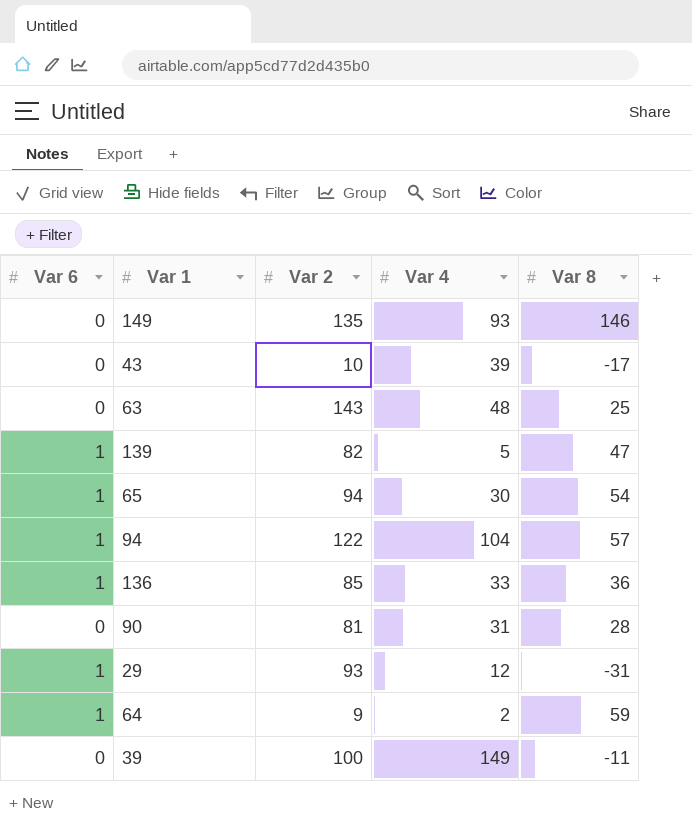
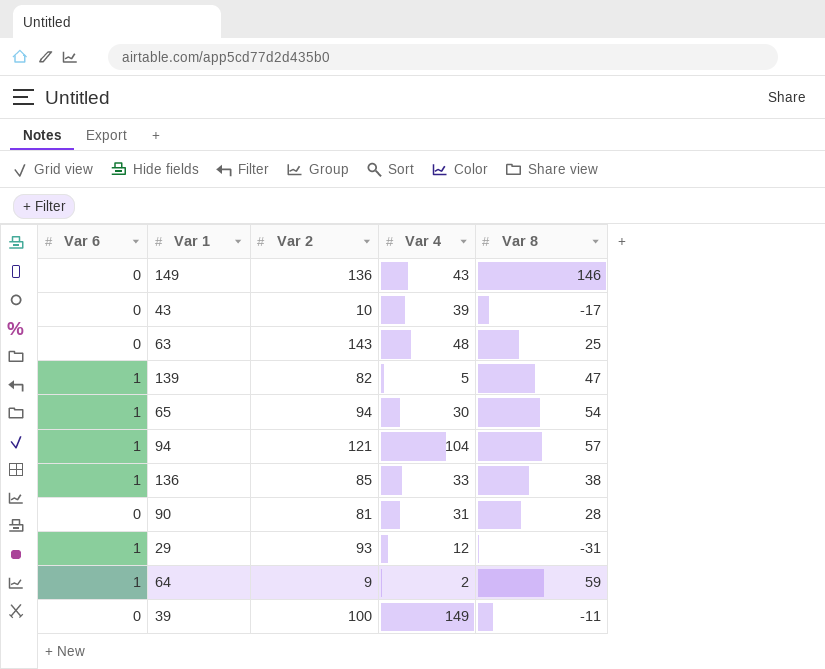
149 | Var 2: 135 -> 136
149 | Var 4: 93 -> 43
94 | Var 2: 122 -> 121
136 | Var 8: 36 -> 38

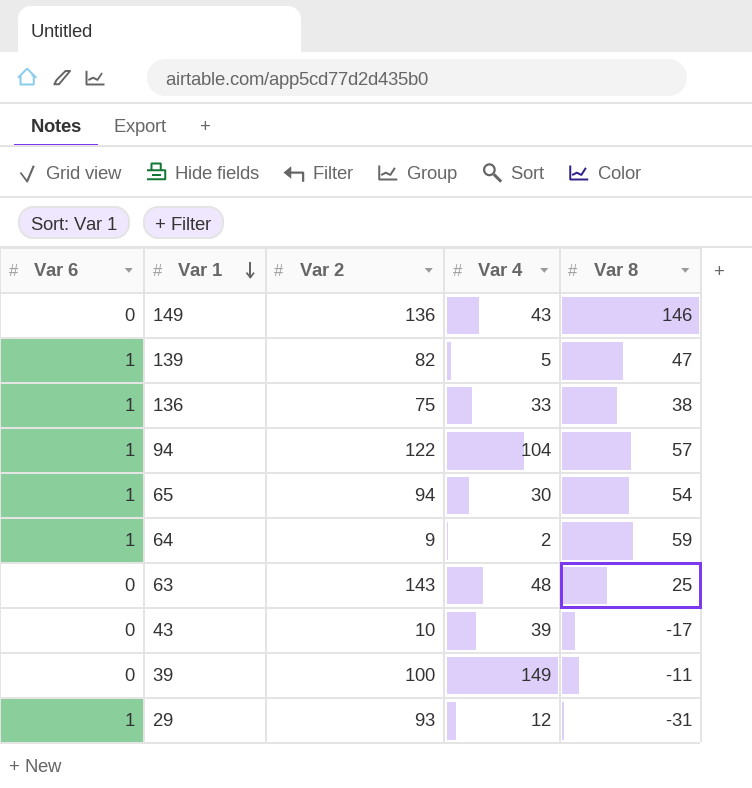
row order: none -> Var 1 descending
row 90: 0 | 81 | 31 | 28 -> none
136 | Var 2: 85 -> 75
94 | Var 2: 121 -> 122

